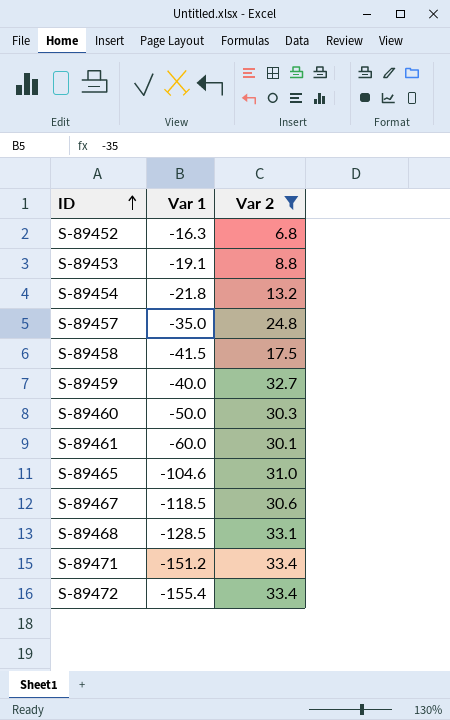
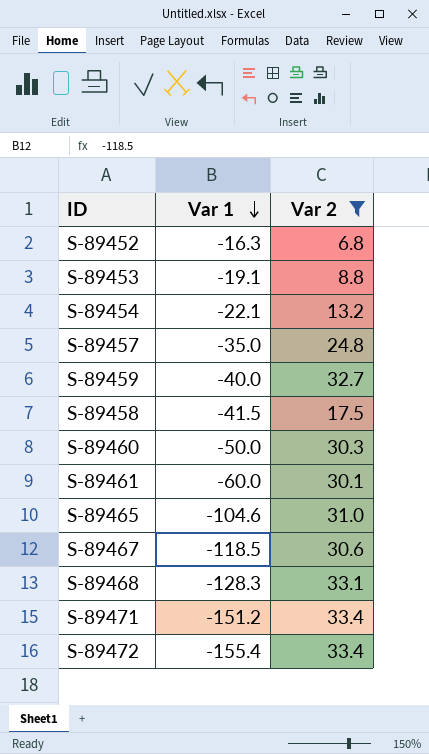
row order: ID ascending -> Var 1 descending
S-89454 | Var 1: -21.8 -> -22.1
S-89468 | Var 1: -128.5 -> -128.3

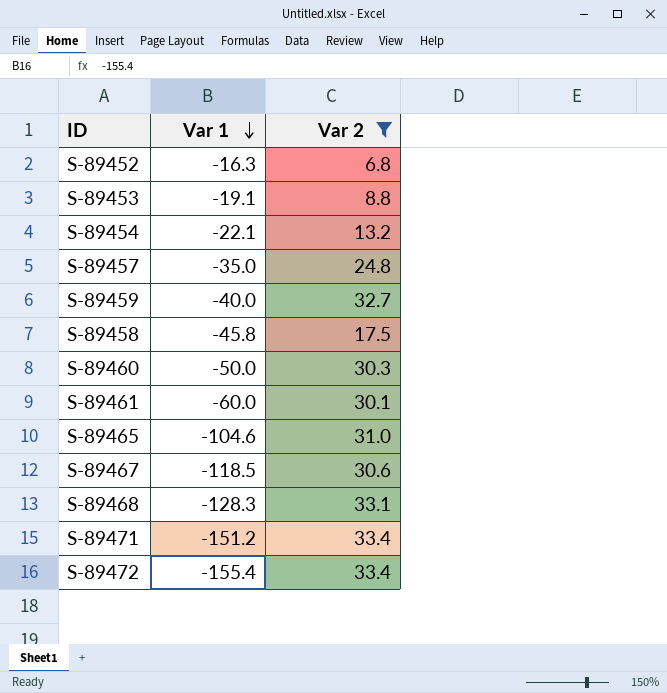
S-89458 | Var 1: -41.5 -> -45.8

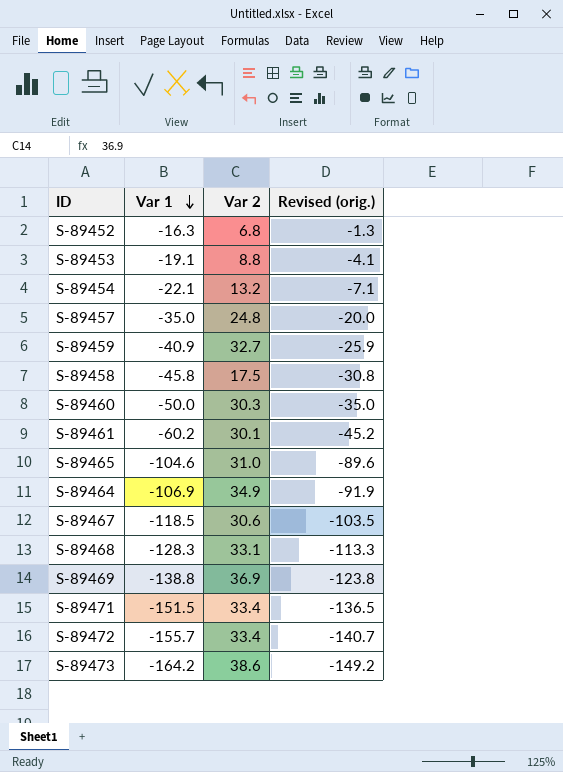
filter: Var 2 <= 33.4 -> none
column Revised (orig.) | formula: none -> [Var 1] + 15
S-89459 | Var 1: -40.0 -> -40.9
S-89461 | Var 1: -60.0 -> -60.2
S-89471 | Var 1: -151.2 -> -151.5
S-89472 | Var 1: -155.4 -> -155.7

